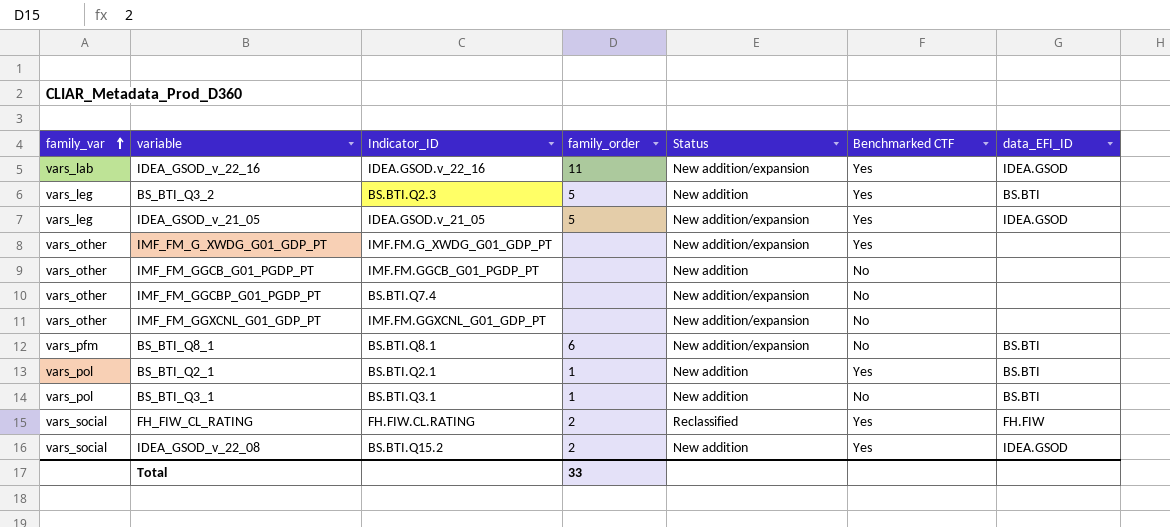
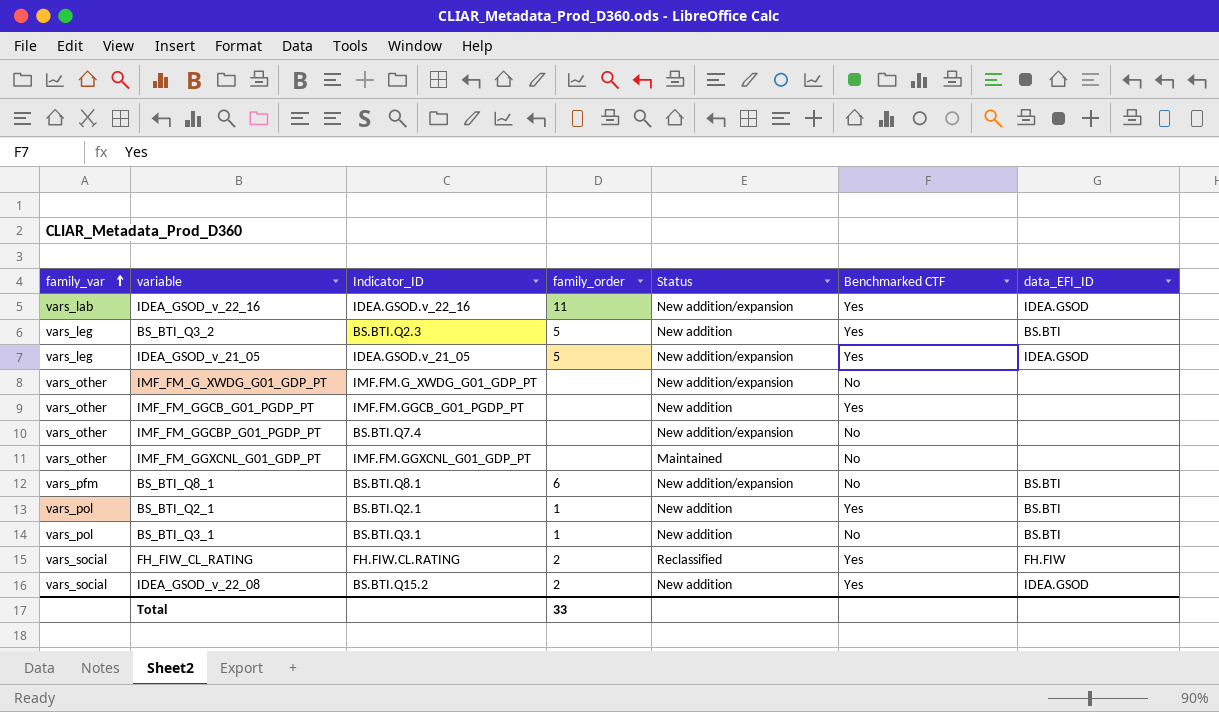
IMF_FM_G_XWDG_G01_GDP_PT | Benchmarked CTF: Yes -> No
IMF_FM_GGCB_G01_PGDP_PT | Benchmarked CTF: No -> Yes
IMF_FM_GGXCNL_G01_GDP_PT | Status: New addition/expansion -> Maintained

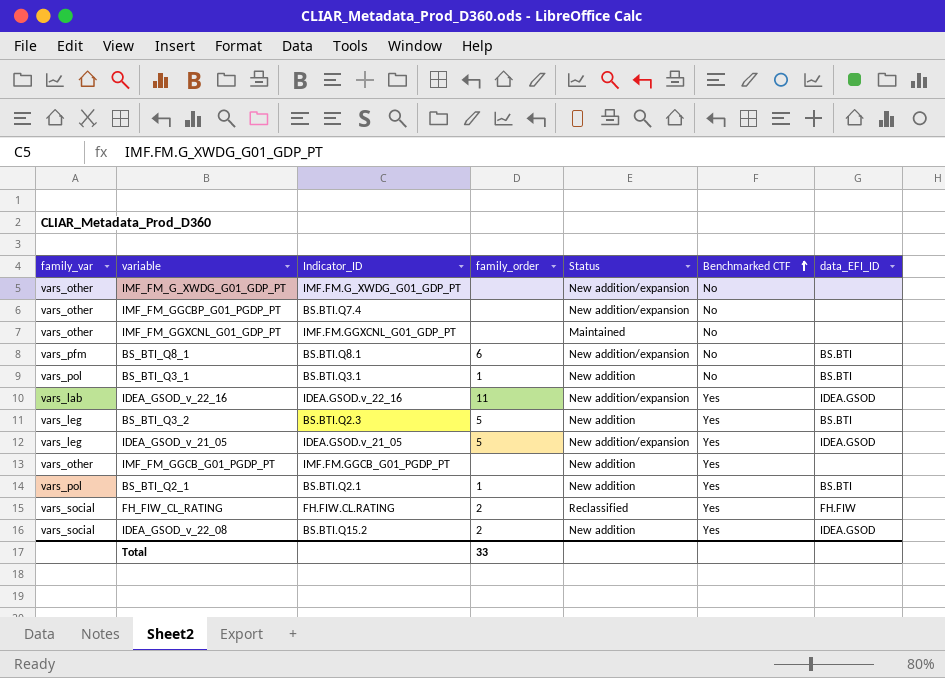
row order: family_var ascending -> Benchmarked CTF ascending

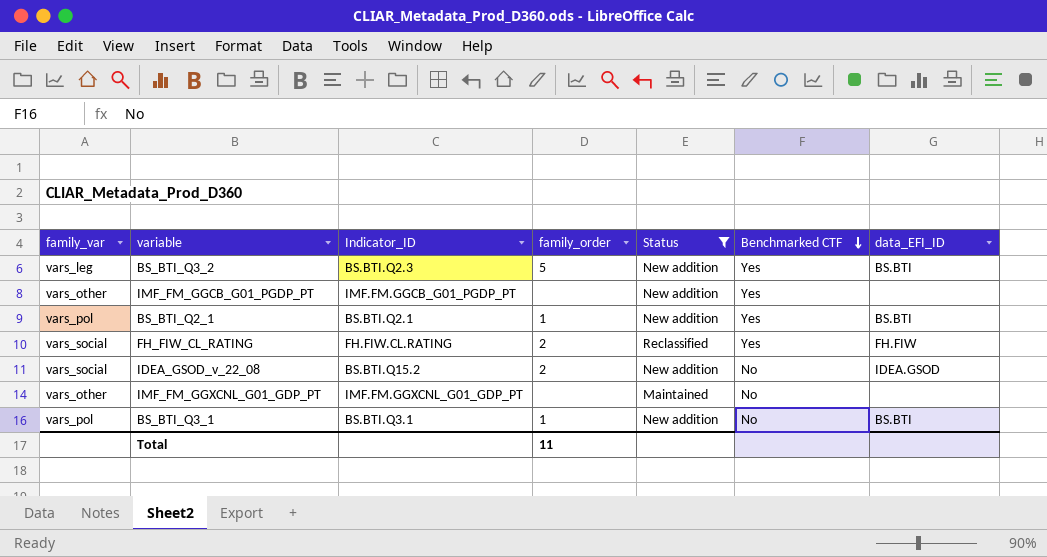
filter: none -> Status != New addition/expansion
row order: Benchmarked CTF ascending -> Benchmarked CTF descending
IDEA_GSOD_v_22_08 | Benchmarked CTF: Yes -> No
Total | family_order: 33 -> 11

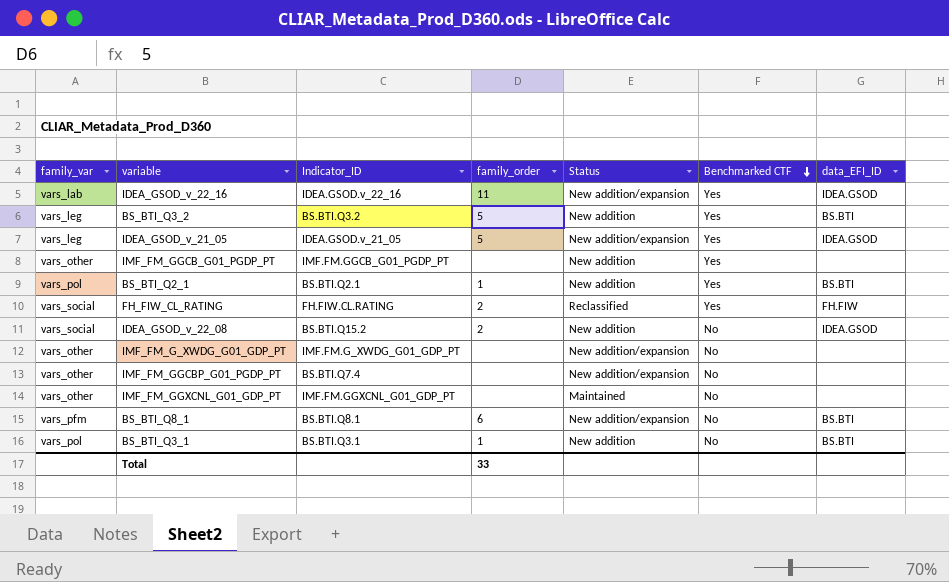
filter: Status != New addition/expansion -> none
BS_BTI_Q3_2 | Indicator_ID: BS.BTI.Q2.3 -> BS.BTI.Q3.2
Total | family_order: 11 -> 33

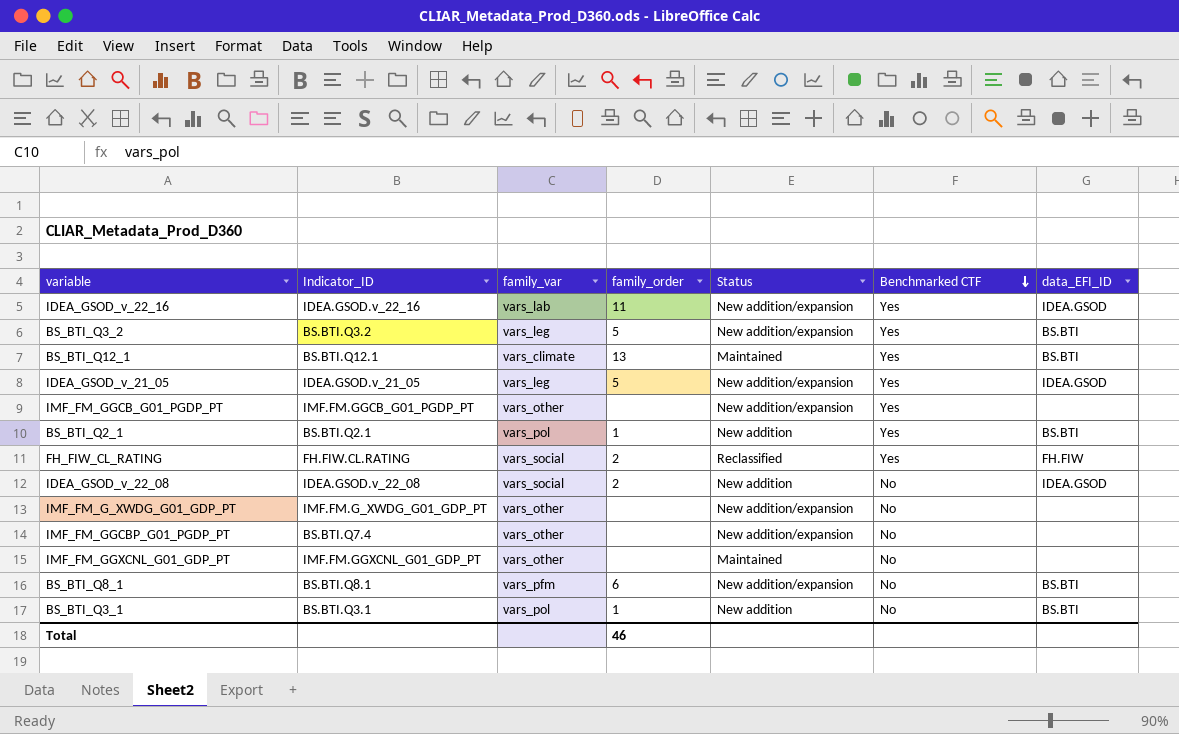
column family_var | position: 1 -> 3
BS_BTI_Q3_2 | Status: New addition -> New addition/expansion
row BS_BTI_Q12_1: none -> BS.BTI.Q12.1 | vars_climate | 13 | Maintained | Yes | BS.BTI
IMF_FM_GGCB_G01_PGDP_PT | Status: New addition -> New addition/expansion
IDEA_GSOD_v_22_08 | Indicator_ID: BS.BTI.Q15.2 -> IDEA.GSOD.v_22_08
Total | family_order: 33 -> 46

